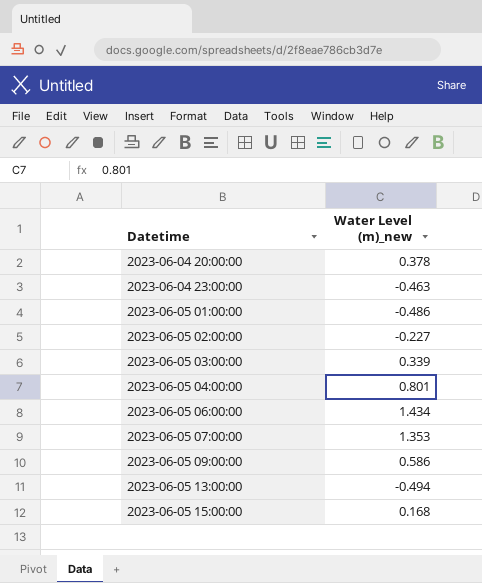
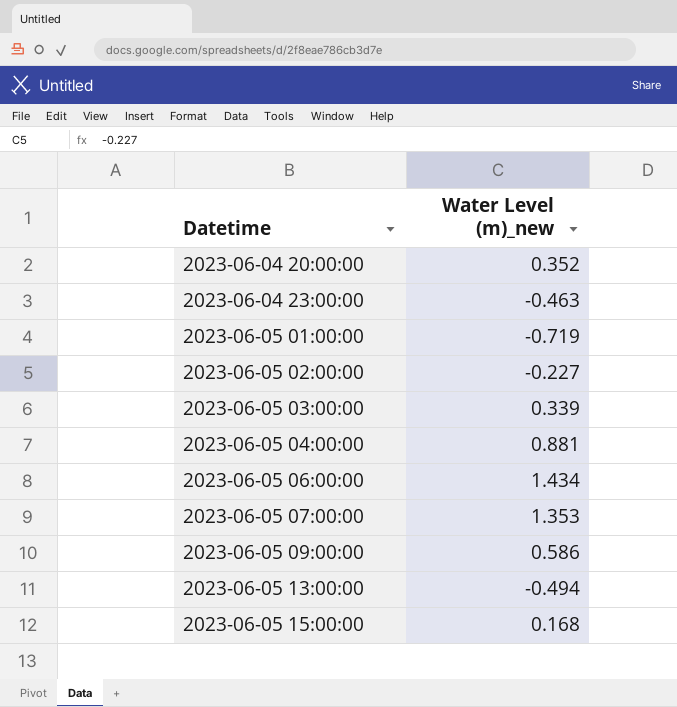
2023-06-04 20:00:00 | Water Level (m)_new: 0.378 -> 0.352
2023-06-05 01:00:00 | Water Level (m)_new: -0.486 -> -0.719
2023-06-05 04:00:00 | Water Level (m)_new: 0.801 -> 0.881

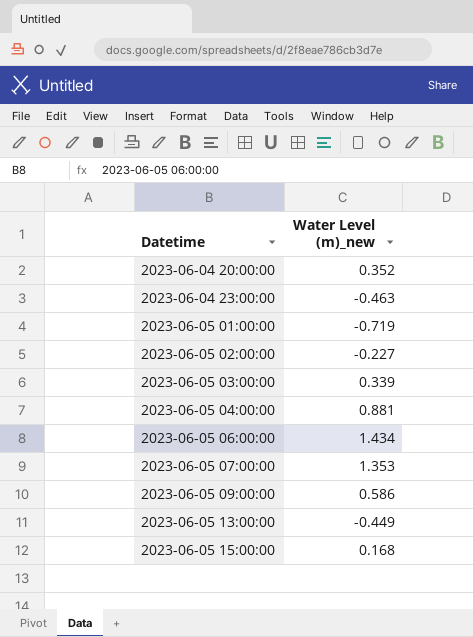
2023-06-05 13:00:00 | Water Level (m)_new: -0.494 -> -0.449

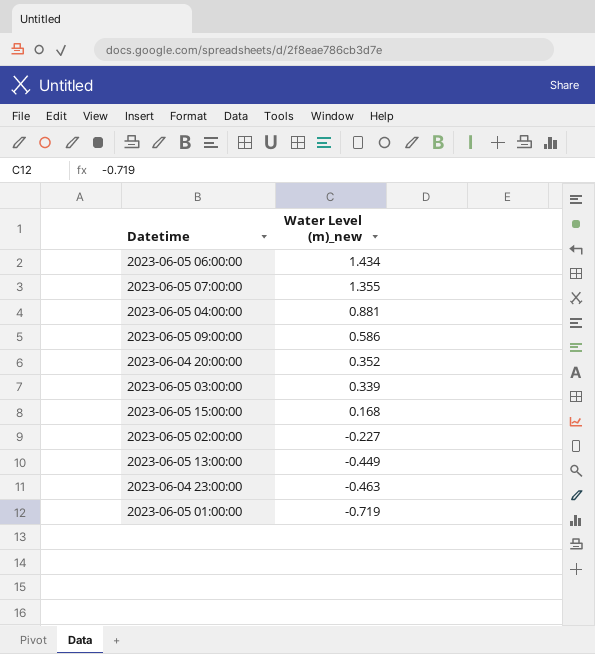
row order: Datetime ascending -> Water Level (m)_new descending
2023-06-05 07:00:00 | Water Level (m)_new: 1.353 -> 1.355

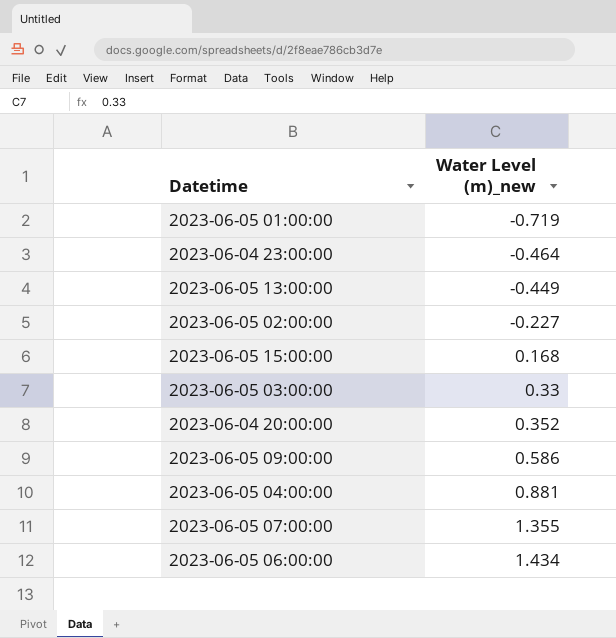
row order: Water Level (m)_new descending -> Water Level (m)_new ascending
2023-06-04 23:00:00 | Water Level (m)_new: -0.463 -> -0.464
2023-06-05 03:00:00 | Water Level (m)_new: 0.339 -> 0.33

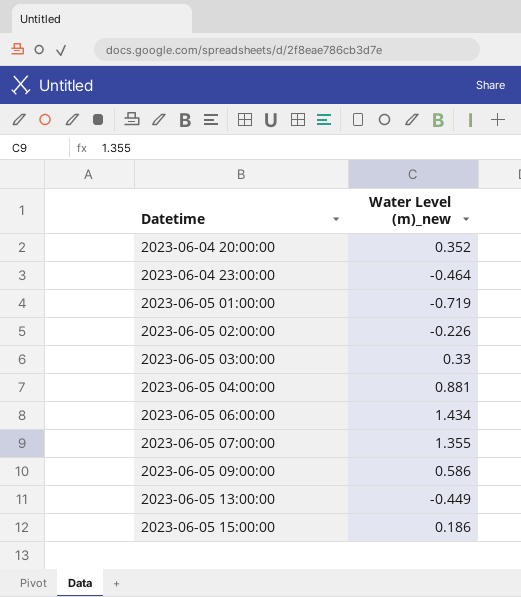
row order: Water Level (m)_new ascending -> Datetime ascending
2023-06-05 02:00:00 | Water Level (m)_new: -0.227 -> -0.226
2023-06-05 15:00:00 | Water Level (m)_new: 0.168 -> 0.186

